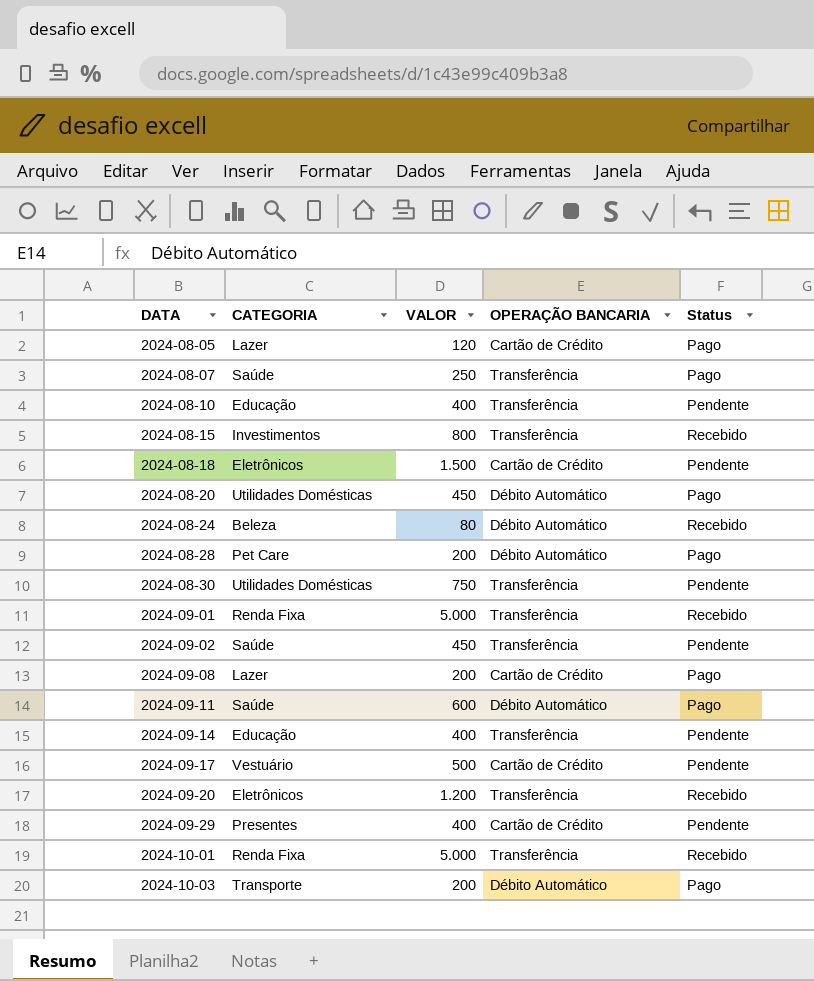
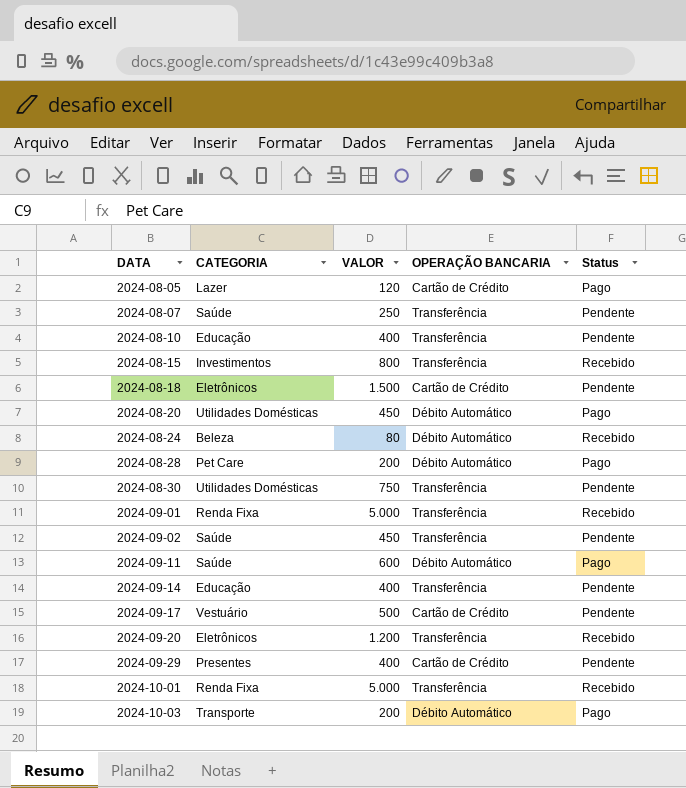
row 2024-09-08: Lazer | 200 | Cartão de Crédito | Pago -> none
2024-08-07 | Status: Pago -> Pendente

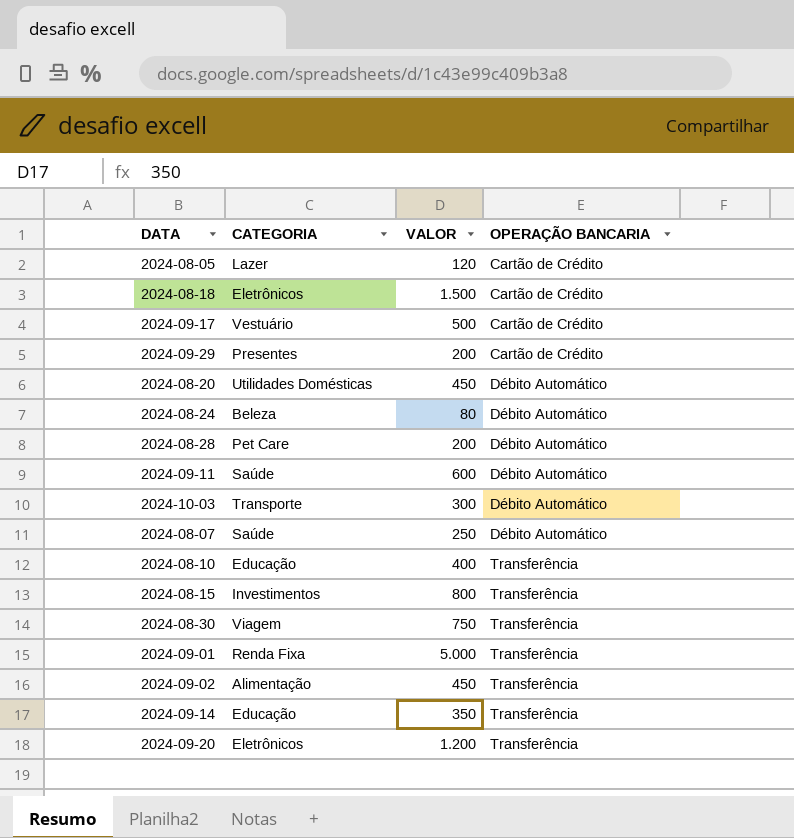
row order: DATA ascending -> OPERAÇÃO BANCARIA ascending
column Status | position: 5 -> none
row 2024-10-01: Renda Fixa | 5.000 | Transferência | Recebido -> none
2024-09-29 | VALOR: 400 -> 200
2024-10-03 | VALOR: 200 -> 300
2024-08-07 | OPERAÇÃO BANCARIA: Transferência -> Débito Automático
2024-08-30 | CATEGORIA: Utilidades Domésticas -> Viagem
2024-09-02 | CATEGORIA: Saúde -> Alimentação
2024-09-14 | VALOR: 400 -> 350

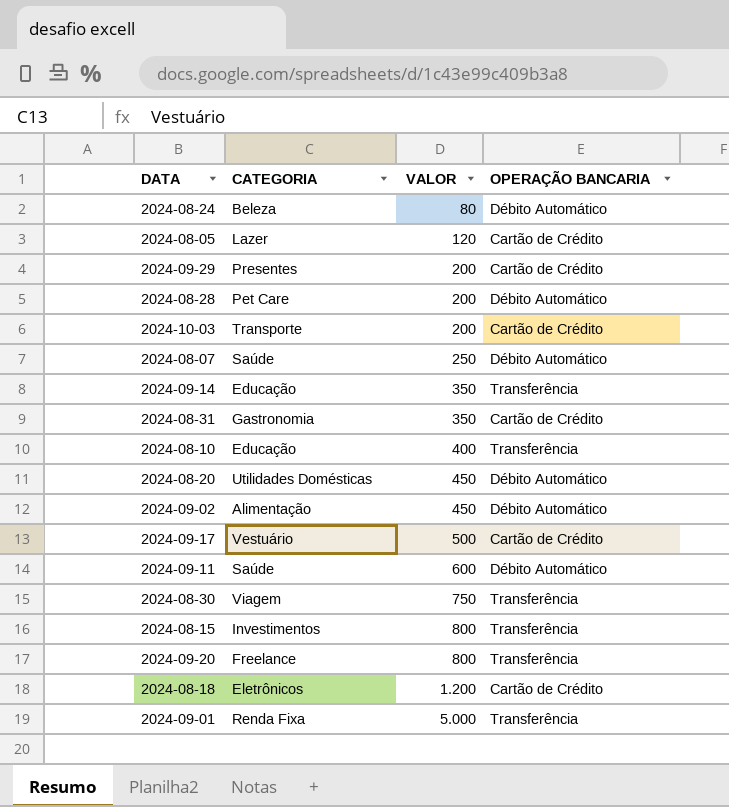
row order: OPERAÇÃO BANCARIA ascending -> VALOR ascending
2024-10-03 | VALOR: 300 -> 200
2024-10-03 | OPERAÇÃO BANCARIA: Débito Automático -> Cartão de Crédito
row 2024-08-31: none -> Gastronomia | 350 | Cartão de Crédito
2024-09-02 | OPERAÇÃO BANCARIA: Transferência -> Débito Automático
2024-09-20 | CATEGORIA: Eletrônicos -> Freelance
2024-09-20 | VALOR: 1.200 -> 800
2024-08-18 | VALOR: 1.500 -> 1.200

